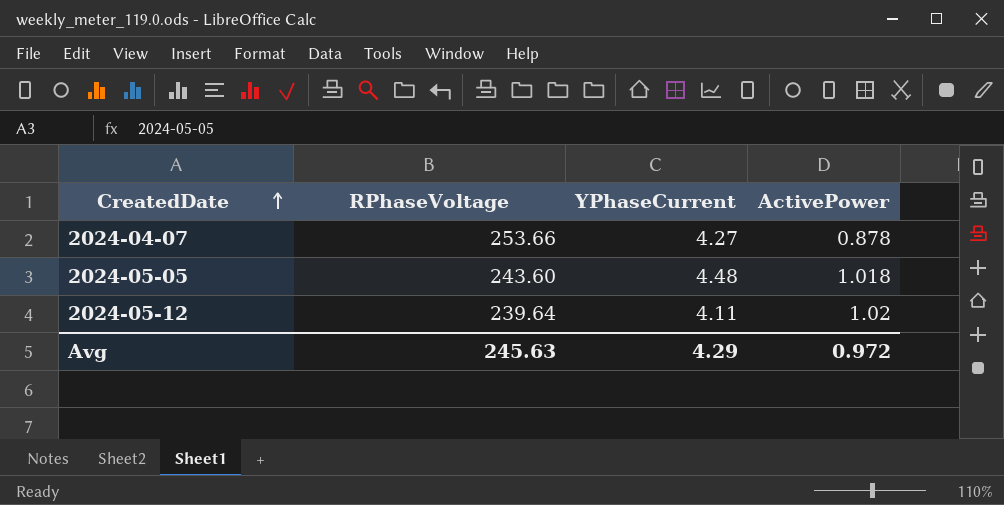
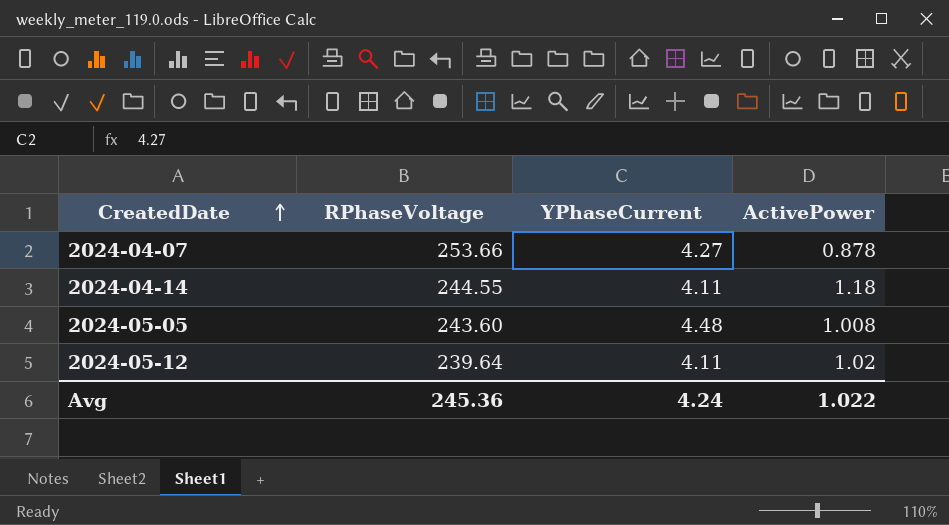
row 2024-04-14: none -> 244.55 | 4.11 | 1.18
2024-05-05 | ActivePower: 1.018 -> 1.008
Avg | RPhaseVoltage: 245.63 -> 245.36
Avg | YPhaseCurrent: 4.29 -> 4.24
Avg | ActivePower: 0.972 -> 1.022

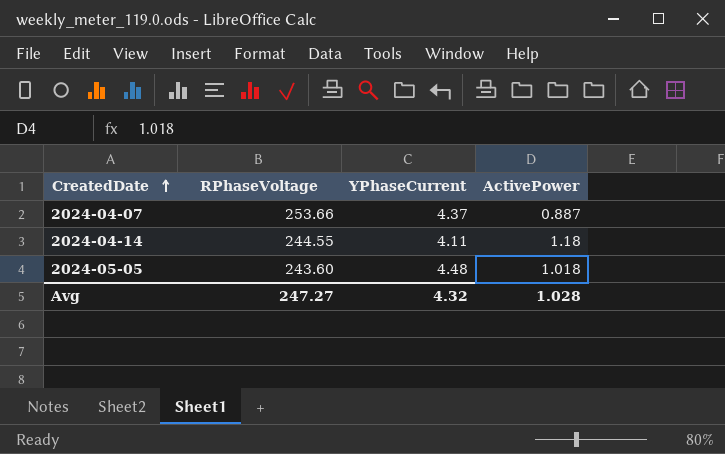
row 2024-05-12: 239.64 | 4.11 | 1.02 -> none
2024-04-07 | YPhaseCurrent: 4.27 -> 4.37
2024-04-07 | ActivePower: 0.878 -> 0.887
2024-05-05 | ActivePower: 1.008 -> 1.018
Avg | RPhaseVoltage: 245.36 -> 247.27
Avg | YPhaseCurrent: 4.24 -> 4.32
Avg | ActivePower: 1.022 -> 1.028

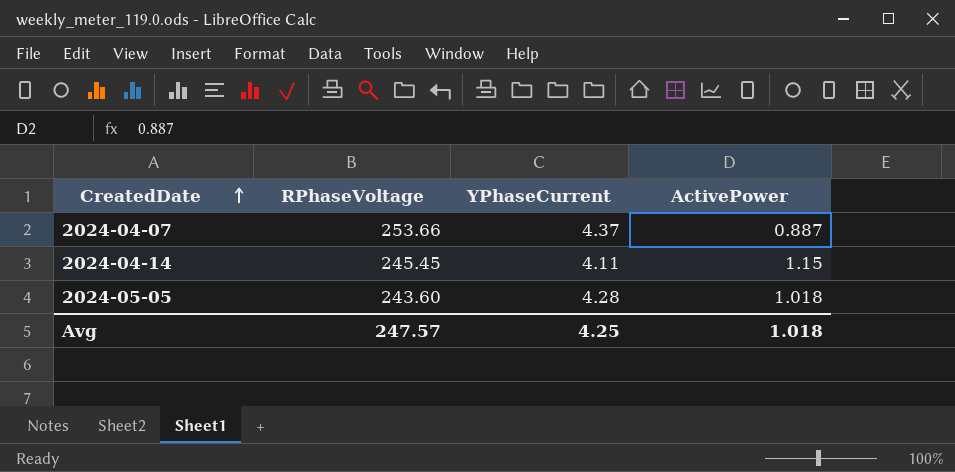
2024-04-14 | RPhaseVoltage: 244.55 -> 245.45
2024-04-14 | ActivePower: 1.18 -> 1.15
2024-05-05 | YPhaseCurrent: 4.48 -> 4.28
Avg | RPhaseVoltage: 247.27 -> 247.57
Avg | YPhaseCurrent: 4.32 -> 4.25
Avg | ActivePower: 1.028 -> 1.018

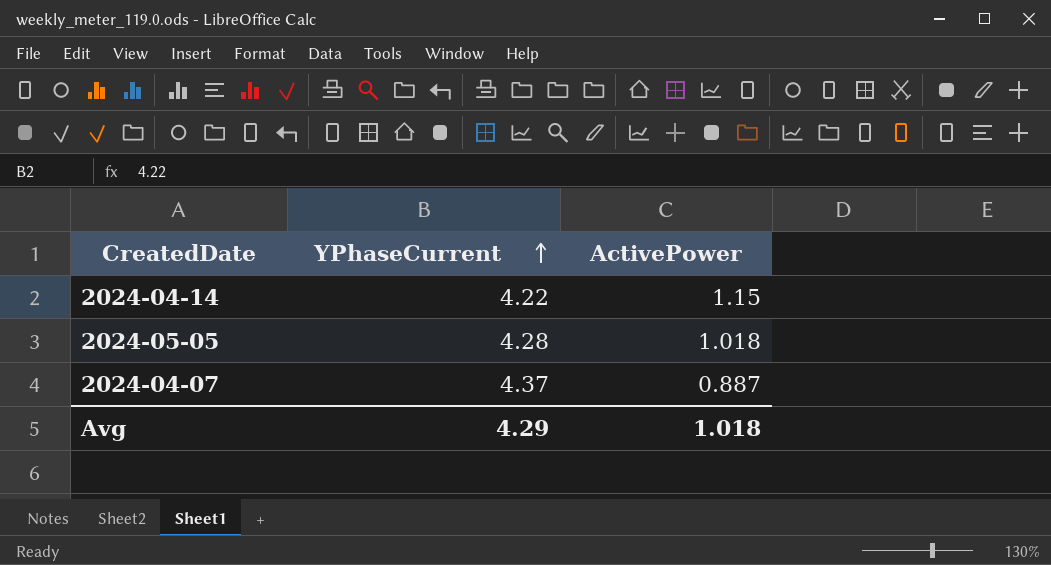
row order: CreatedDate ascending -> YPhaseCurrent ascending
column RPhaseVoltage | position: 2 -> none
2024-04-14 | YPhaseCurrent: 4.11 -> 4.22
Avg | YPhaseCurrent: 4.25 -> 4.29

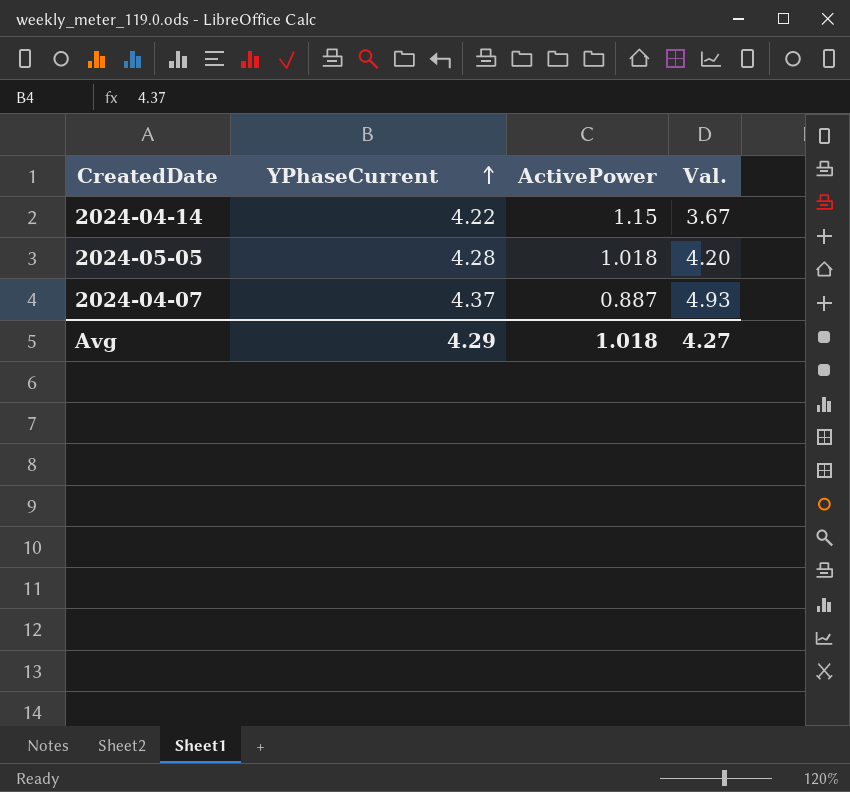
column Val. | formula: none -> [YPhaseCurrent] / [ActivePower]

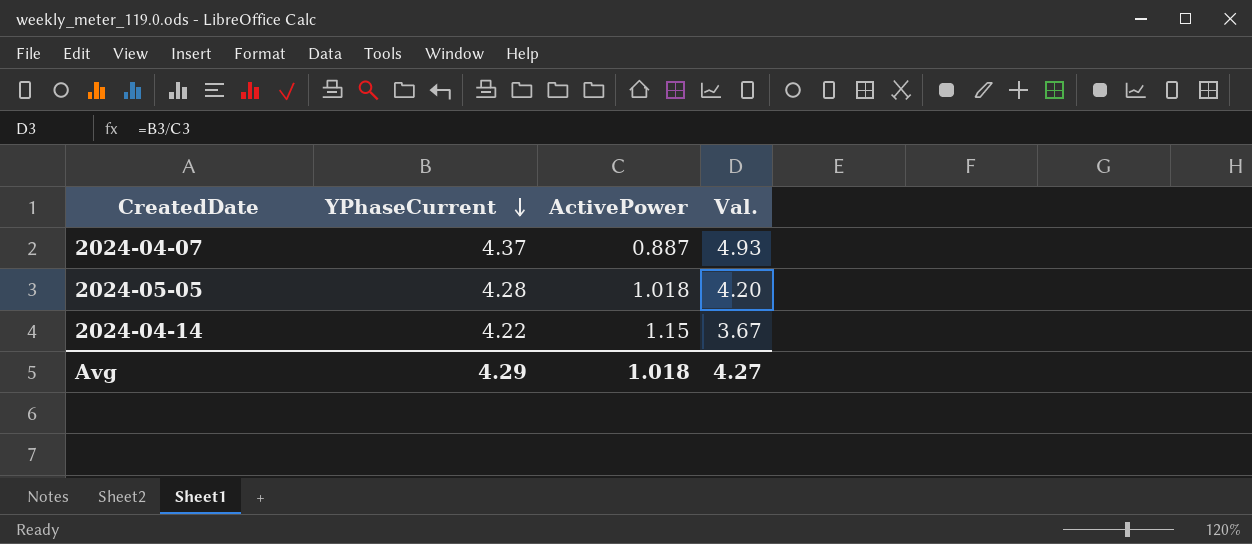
row order: YPhaseCurrent ascending -> YPhaseCurrent descending

